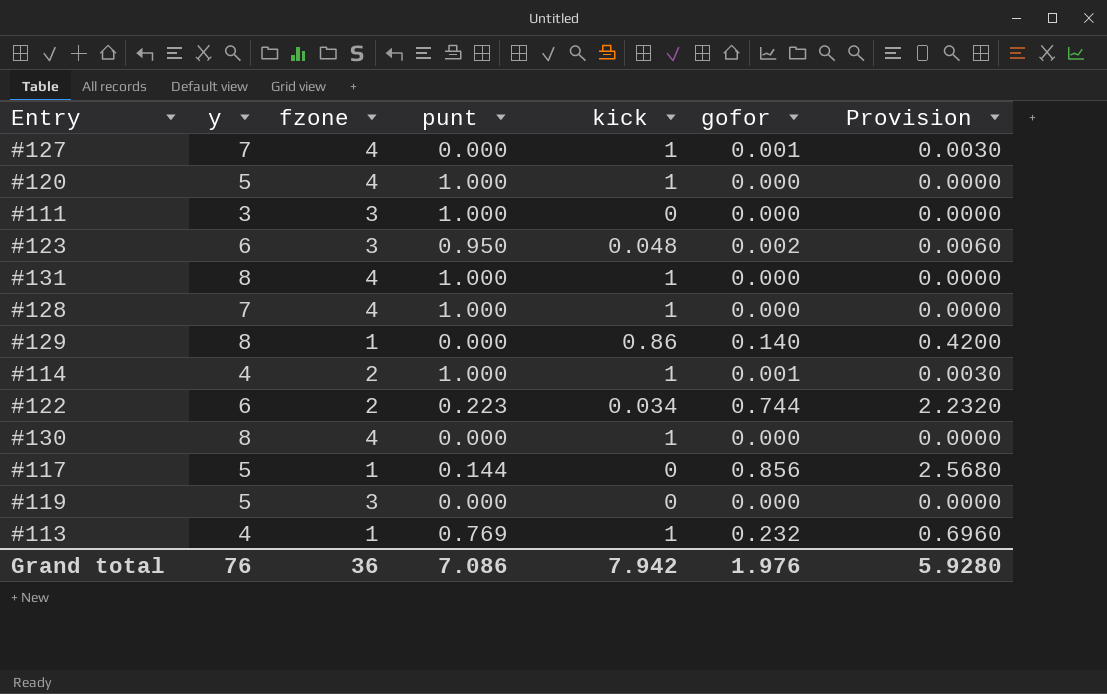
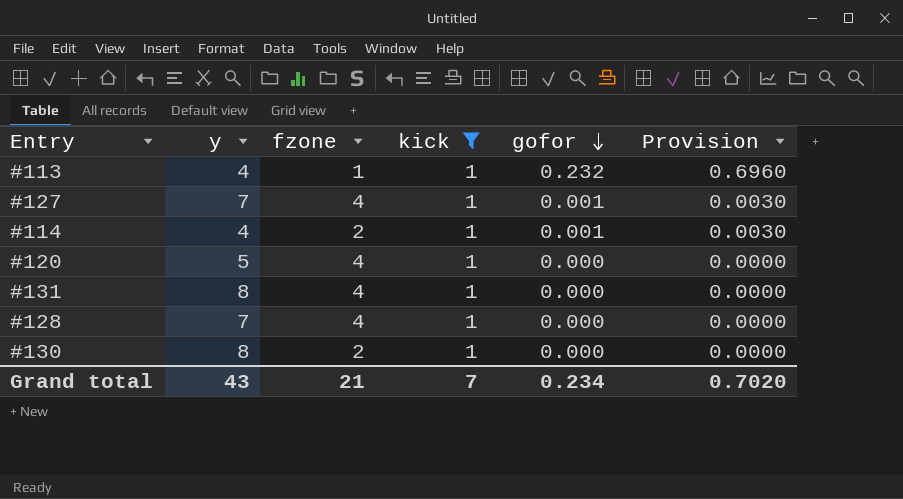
filter: none -> kick = 1
row order: none -> gofor descending
column punt | position: 4 -> none
#130 | fzone: 4 -> 2
Grand total | y: 76 -> 43
Grand total | fzone: 36 -> 21
Grand total | kick: 7.942 -> 7
Grand total | gofor: 1.976 -> 0.234
Grand total | Provision: 5.9280 -> 0.7020

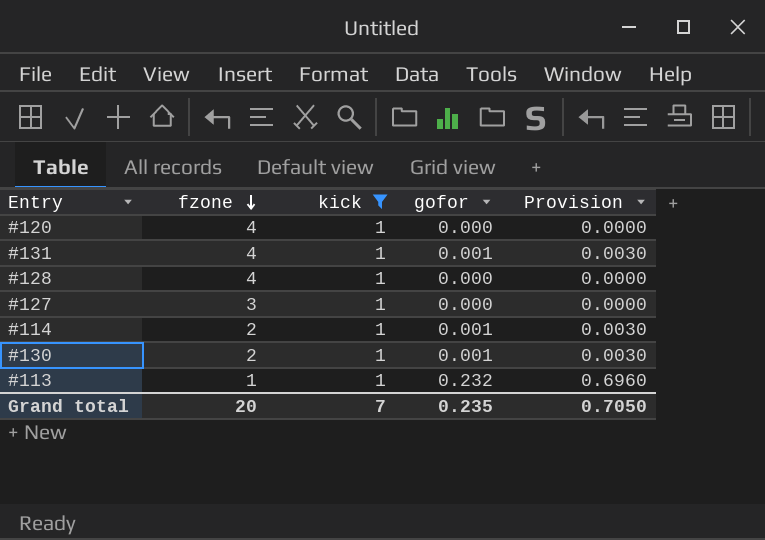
row order: gofor descending -> fzone descending
column y | position: 2 -> none
#131 | gofor: 0.000 -> 0.001
#131 | Provision: 0.0000 -> 0.0030
#127 | fzone: 4 -> 3
#127 | gofor: 0.001 -> 0.000
#127 | Provision: 0.0030 -> 0.0000
#130 | gofor: 0.000 -> 0.001
#130 | Provision: 0.0000 -> 0.0030
Grand total | fzone: 21 -> 20
Grand total | gofor: 0.234 -> 0.235
Grand total | Provision: 0.7020 -> 0.7050

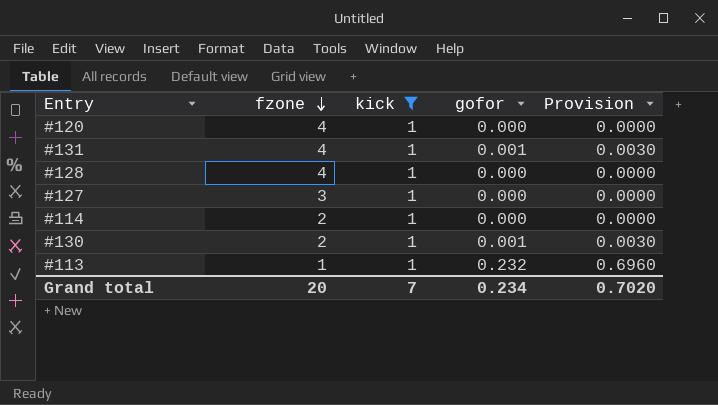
#114 | gofor: 0.001 -> 0.000
#114 | Provision: 0.0030 -> 0.0000
Grand total | gofor: 0.235 -> 0.234
Grand total | Provision: 0.7050 -> 0.7020

